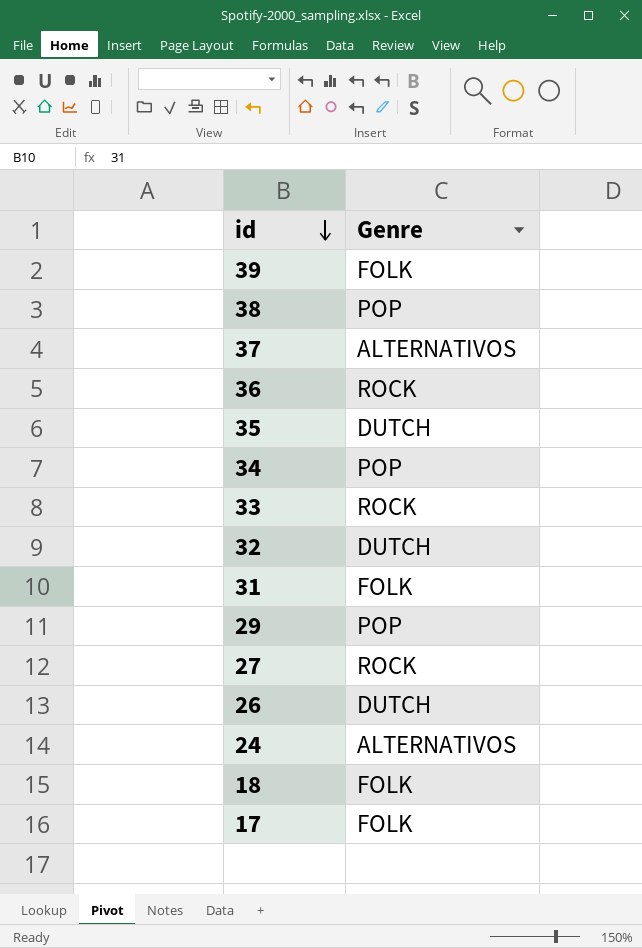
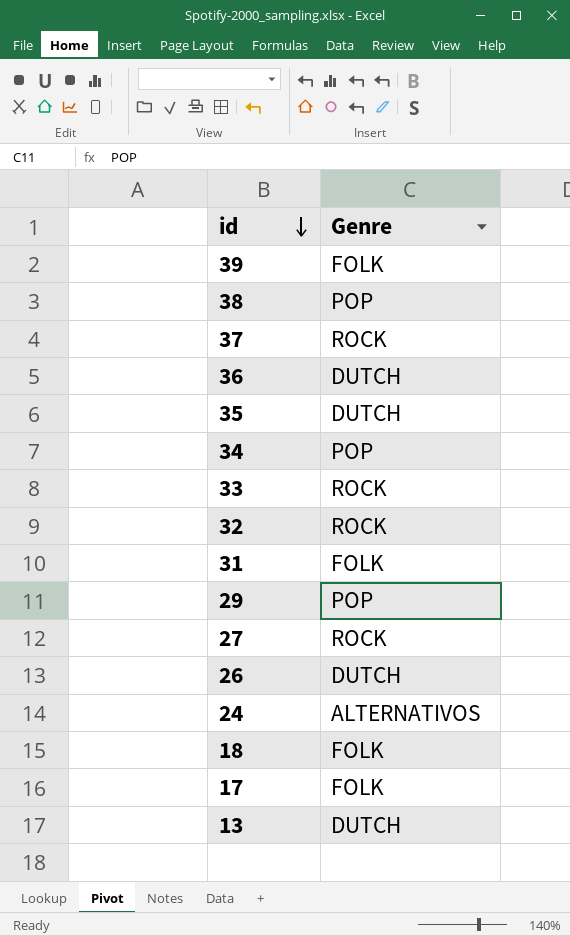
37 | Genre: ALTERNATIVOS -> ROCK
36 | Genre: ROCK -> DUTCH
32 | Genre: DUTCH -> ROCK
row 13: none -> DUTCH

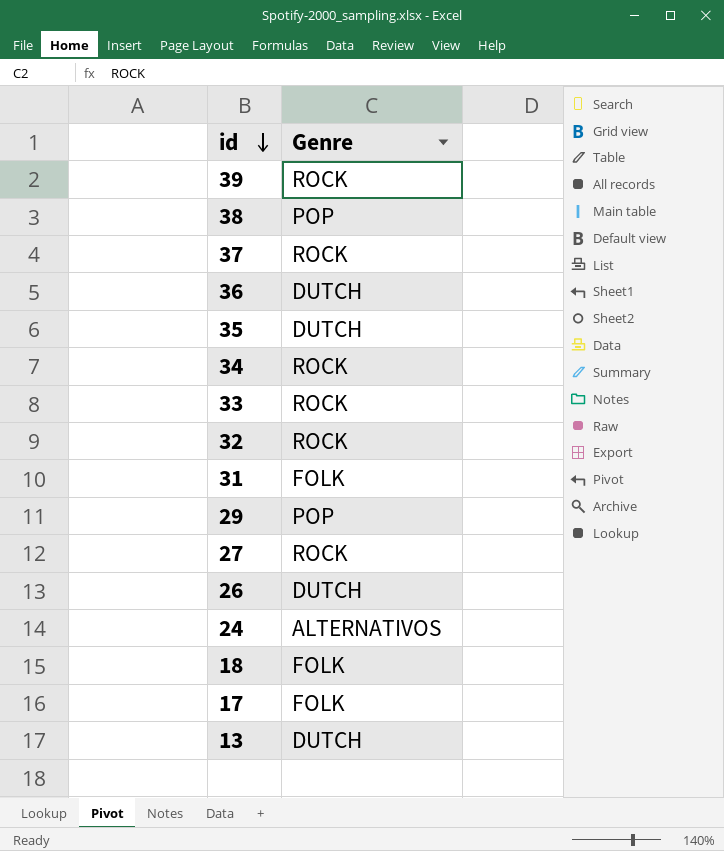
39 | Genre: FOLK -> ROCK
34 | Genre: POP -> ROCK

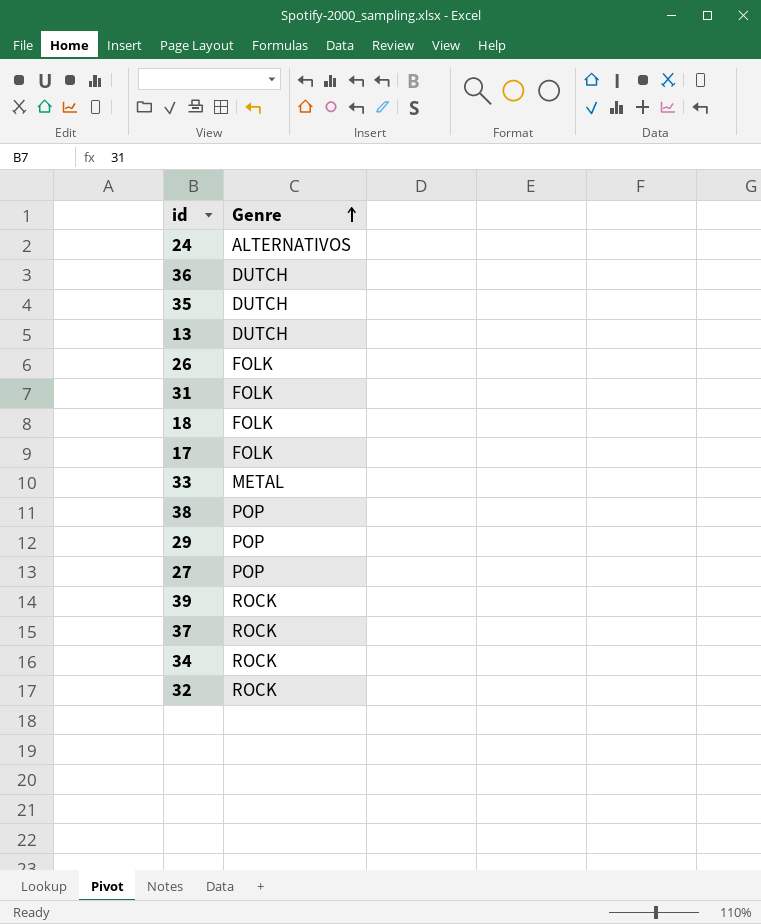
row order: id descending -> Genre ascending
26 | Genre: DUTCH -> FOLK
33 | Genre: ROCK -> METAL
27 | Genre: ROCK -> POP

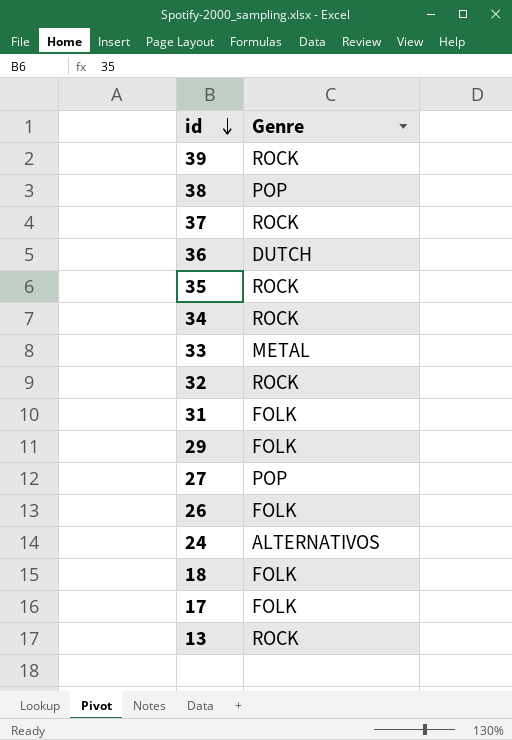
row order: Genre ascending -> id descending
35 | Genre: DUTCH -> ROCK
29 | Genre: POP -> FOLK
13 | Genre: DUTCH -> ROCK

